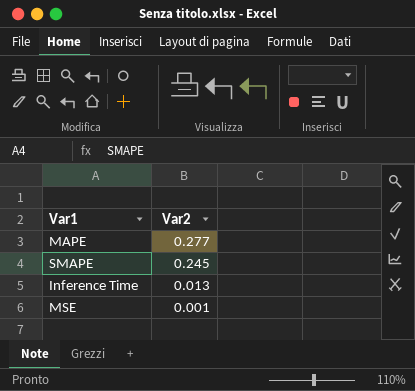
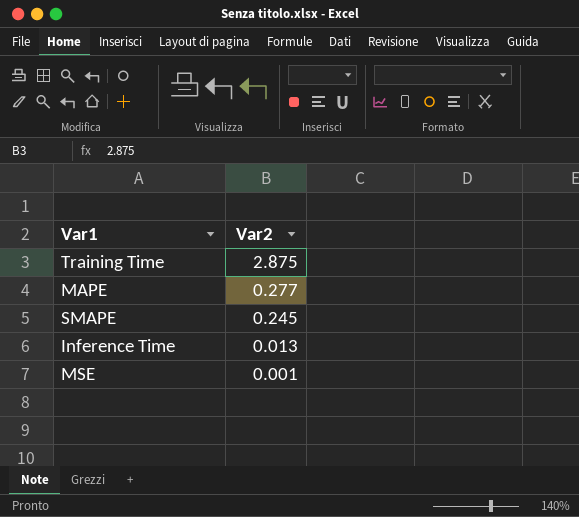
row Training Time: none -> 2.875

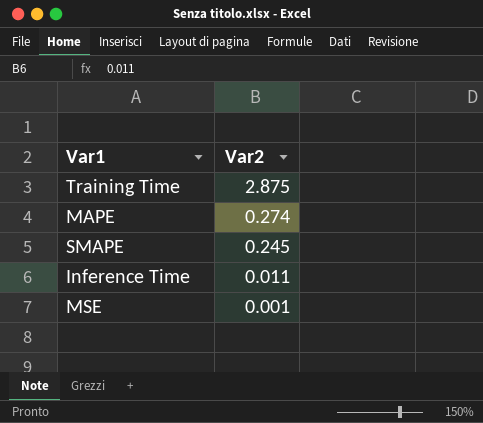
MAPE | Var2: 0.277 -> 0.274
Inference Time | Var2: 0.013 -> 0.011

